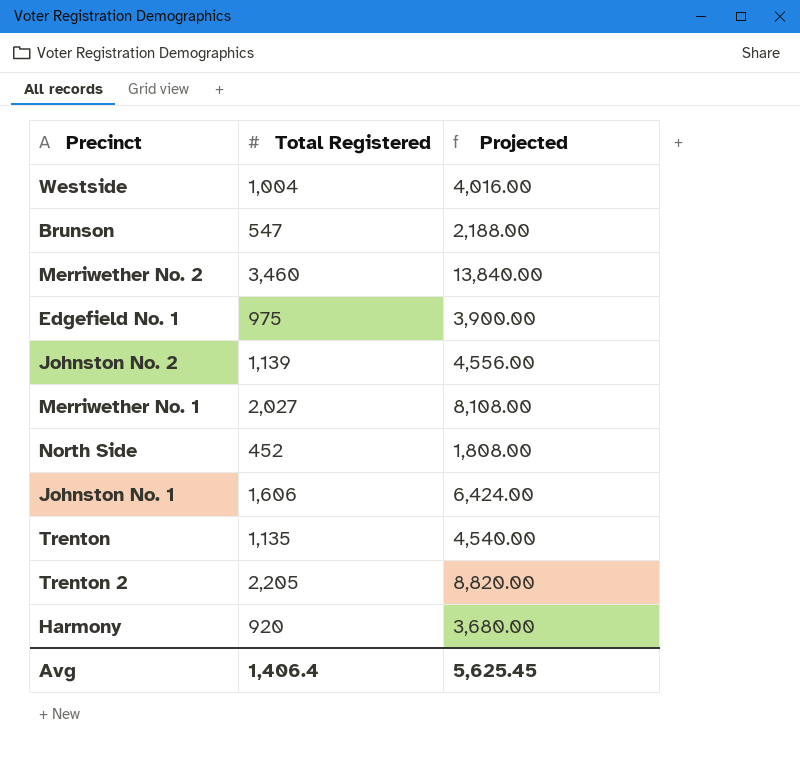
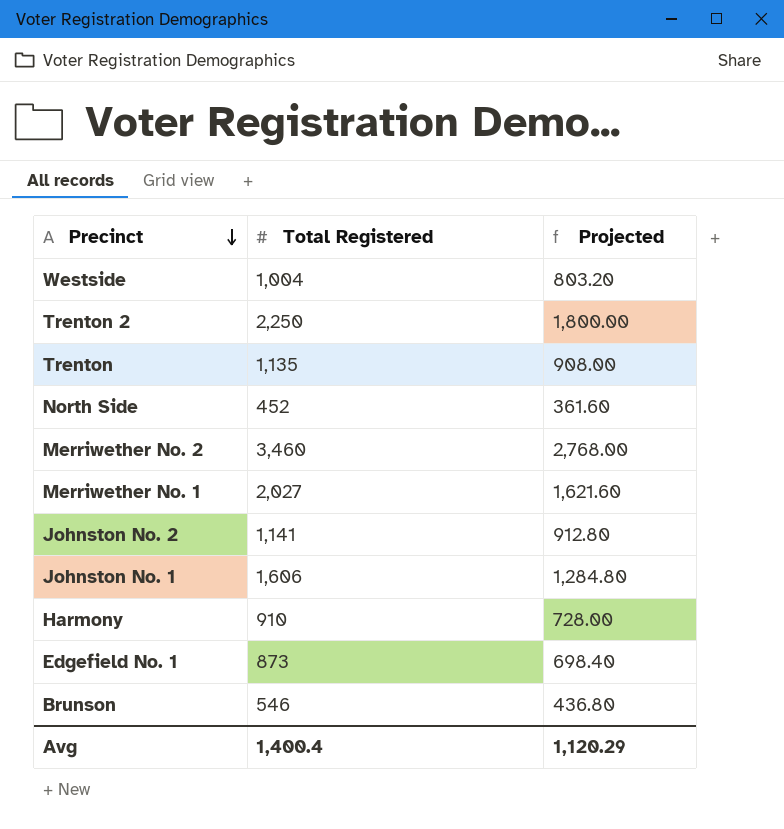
row order: none -> Precinct descending
column Projected | formula: [Total Registered] * 4 -> [Total Registered] * 0.8
Trenton 2 | Total Registered: 2,205 -> 2,250
Johnston No. 2 | Total Registered: 1,139 -> 1,141
Harmony | Total Registered: 920 -> 910
Edgefield No. 1 | Total Registered: 975 -> 873
Brunson | Total Registered: 547 -> 546
Avg | Total Registered: 1,406.4 -> 1,400.4
Avg | Projected: 5,625.45 -> 1,120.29

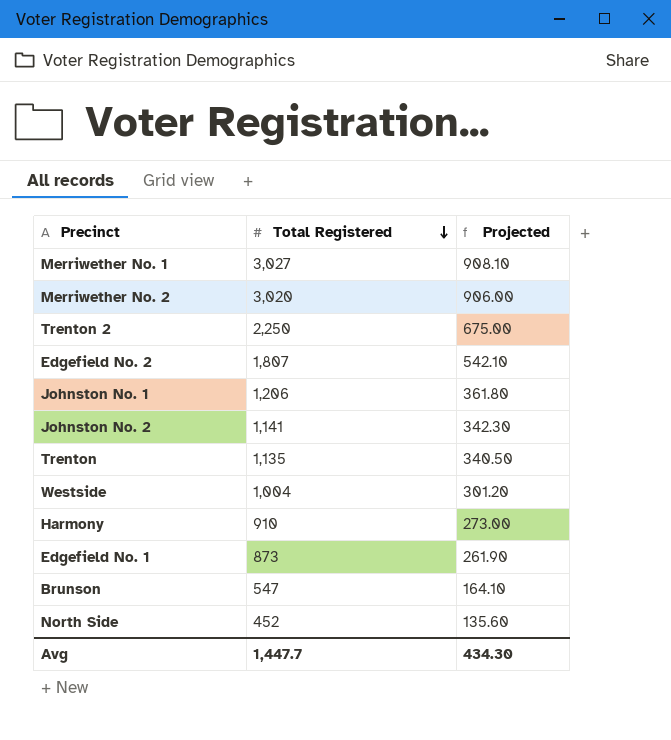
row order: Precinct descending -> Total Registered descending
column Projected | formula: [Total Registered] * 0.8 -> [Total Registered] * 0.3
Merriwether No. 1 | Total Registered: 2,027 -> 3,027
Merriwether No. 2 | Total Registered: 3,460 -> 3,020
row Edgefield No. 2: none -> 1,807 | 542.10
Johnston No. 1 | Total Registered: 1,606 -> 1,206
Brunson | Total Registered: 546 -> 547
Avg | Total Registered: 1,400.4 -> 1,447.7
Avg | Projected: 1,120.29 -> 434.30

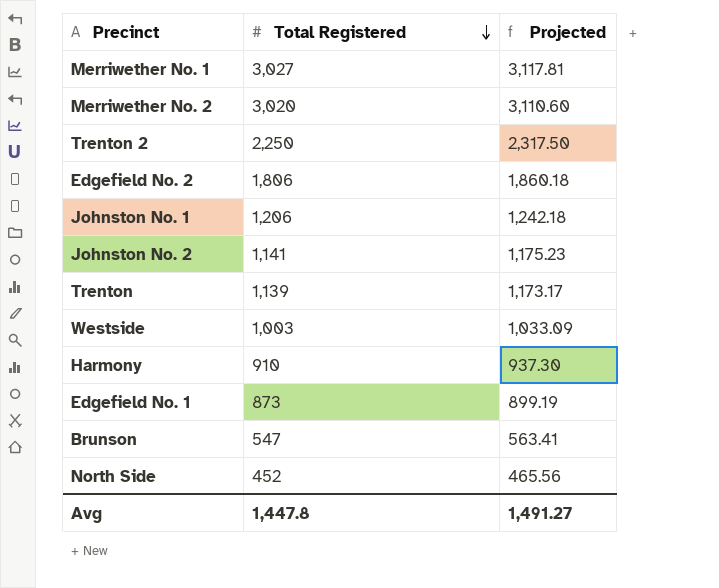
column Projected | formula: [Total Registered] * 0.3 -> [Total Registered] * 1.03
Edgefield No. 2 | Total Registered: 1,807 -> 1,806
Trenton | Total Registered: 1,135 -> 1,139
Westside | Total Registered: 1,004 -> 1,003
Avg | Total Registered: 1,447.7 -> 1,447.8
Avg | Projected: 434.30 -> 1,491.27

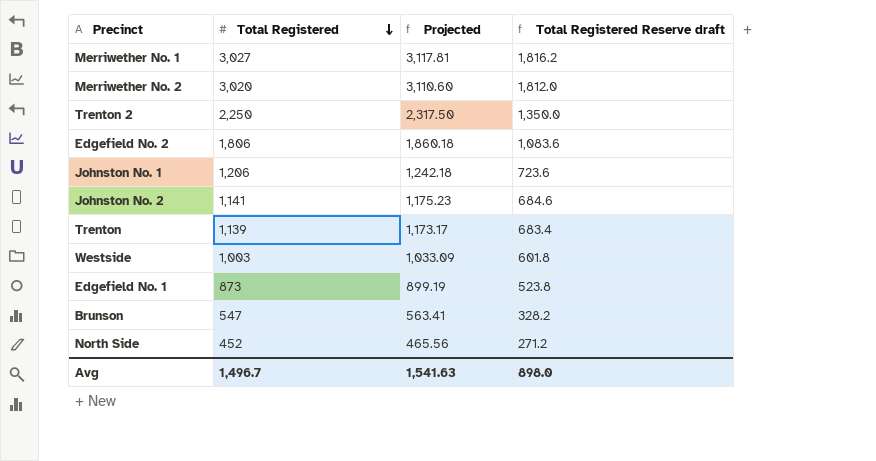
column Total Registered Reserve draft | formula: none -> [Total Registered] * 0.6
row Harmony: 910 | 937.30 -> none
Avg | Total Registered: 1,447.8 -> 1,496.7
Avg | Projected: 1,491.27 -> 1,541.63

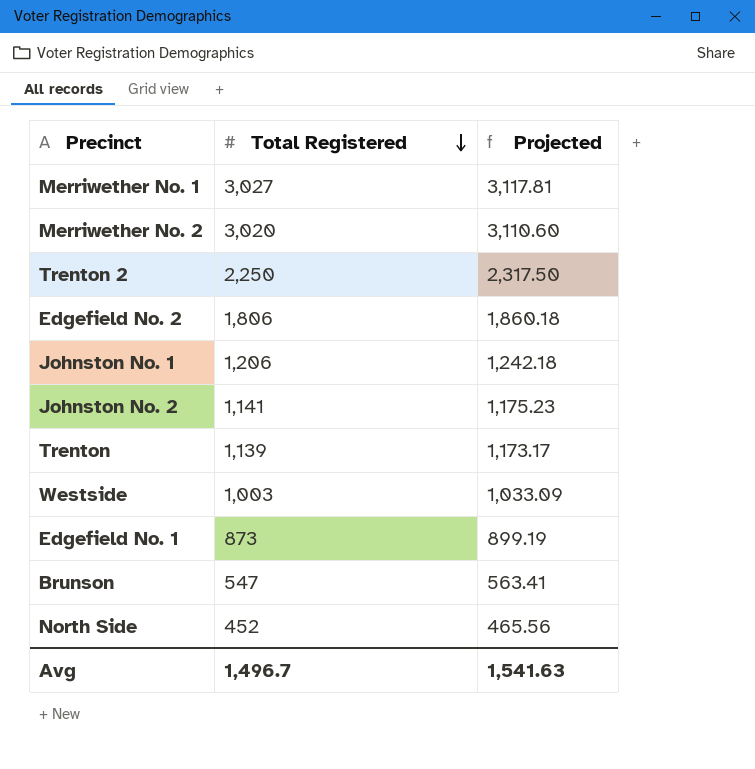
column Total Registered Reserve draft | formula: [Total Registered] * 0.6 -> none

